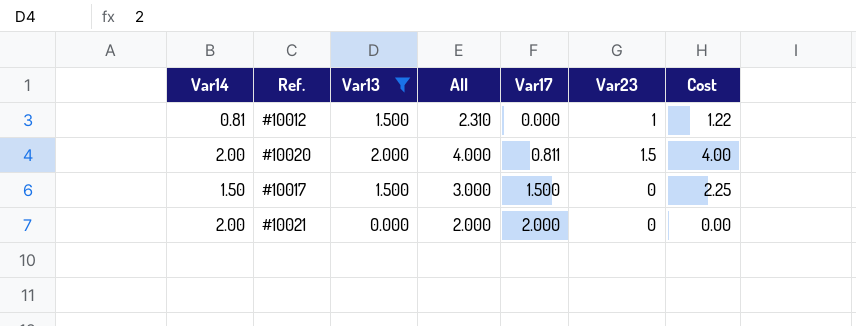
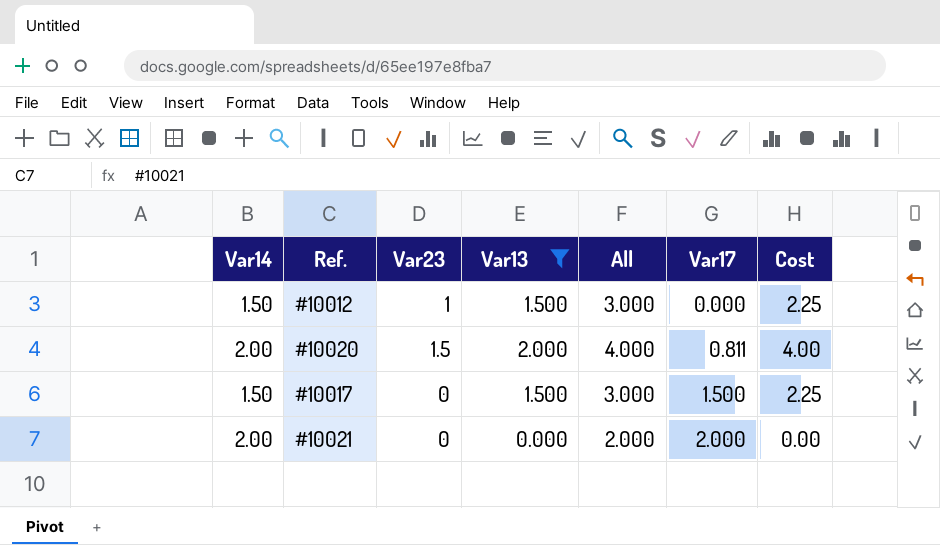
column Var23 | position: 6 -> 3
#10012 | Var14: 0.81 -> 1.50
#10012 | All: 2.310 -> 3.000
#10012 | Cost: 1.22 -> 2.25

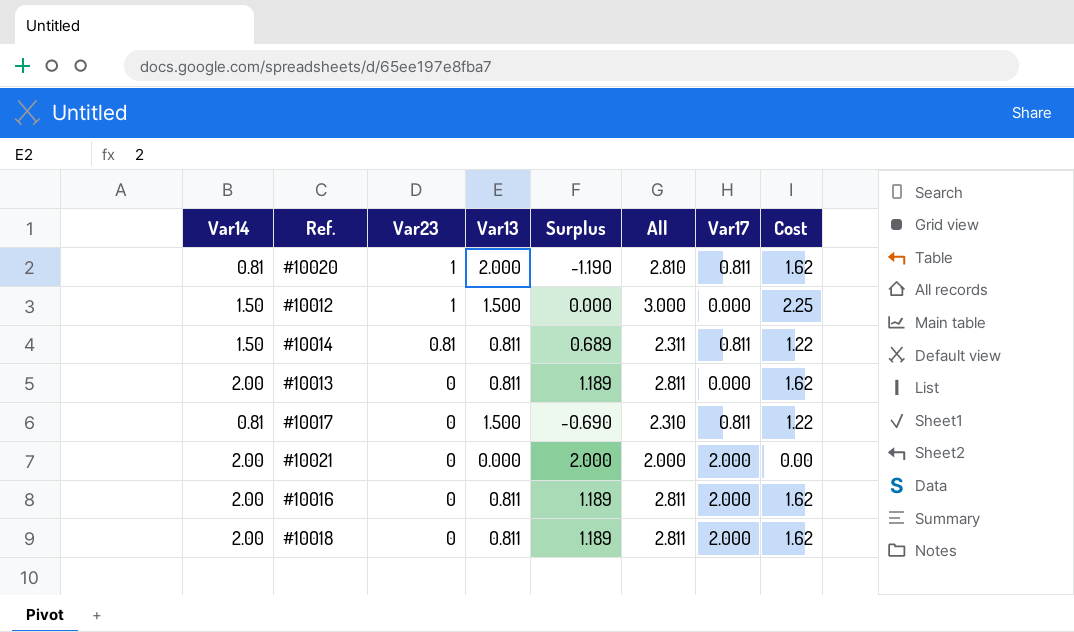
filter: Var13 != 0.811 -> none
row order: Var17 ascending -> Var23 descending
column Surplus | formula: none -> [Var14] - [Var13]
#10020 | Var14: 2.00 -> 0.81
#10020 | Var23: 1.5 -> 1
#10020 | All: 4.000 -> 2.810
#10020 | Cost: 4.00 -> 1.62
#10017 | Var14: 1.50 -> 0.81
#10017 | All: 3.000 -> 2.310
#10017 | Var17: 1.500 -> 0.811
#10017 | Cost: 2.25 -> 1.22

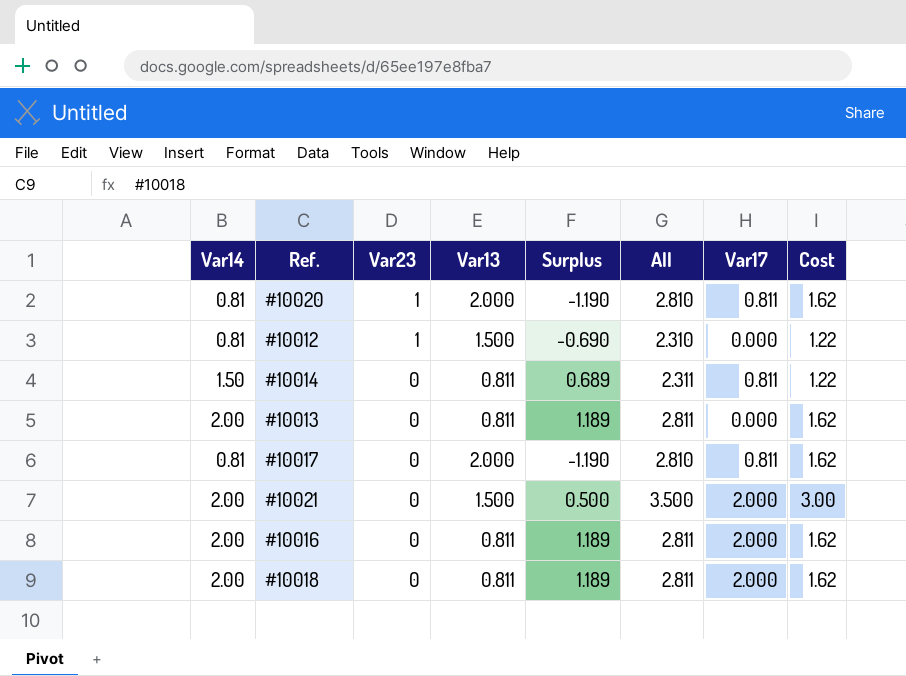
#10012 | Var14: 1.50 -> 0.81
#10012 | Surplus: 0.000 -> -0.690
#10012 | All: 3.000 -> 2.310
#10012 | Cost: 2.25 -> 1.22
#10014 | Var23: 0.81 -> 0
#10017 | Var13: 1.500 -> 2.000
#10017 | Surplus: -0.690 -> -1.190
#10017 | All: 2.310 -> 2.810
#10017 | Cost: 1.22 -> 1.62
#10021 | Var13: 0.000 -> 1.500
#10021 | Surplus: 2.000 -> 0.500
#10021 | All: 2.000 -> 3.500
#10021 | Cost: 0.00 -> 3.00

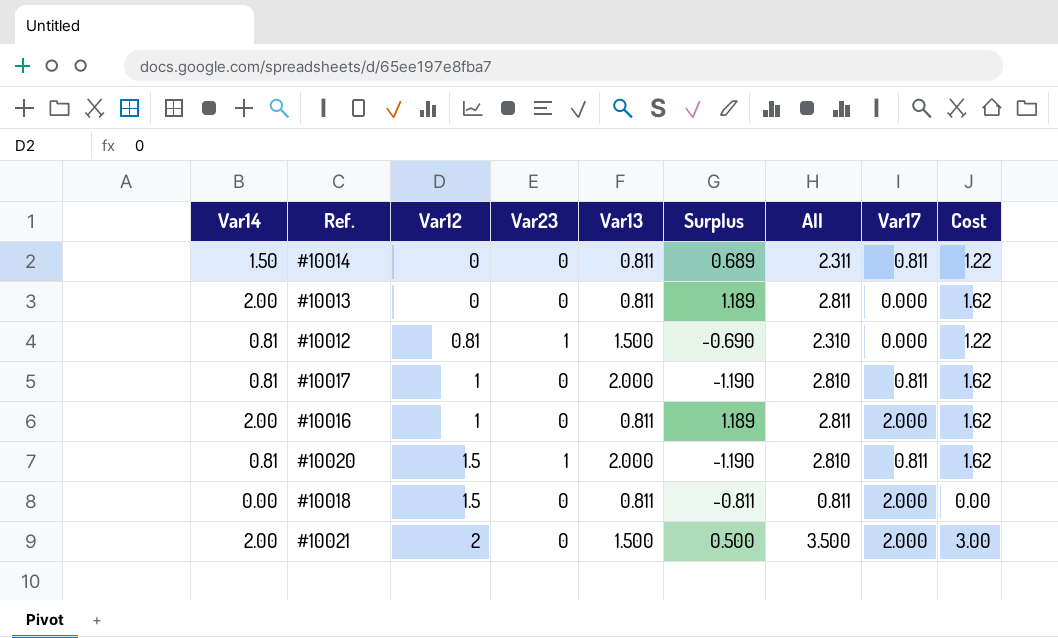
row order: Var23 descending -> Var12 ascending
column Var12 | position: none -> 3
#10018 | Var14: 2.00 -> 0.00
#10018 | Surplus: 1.189 -> -0.811
#10018 | All: 2.811 -> 0.811
#10018 | Cost: 1.62 -> 0.00

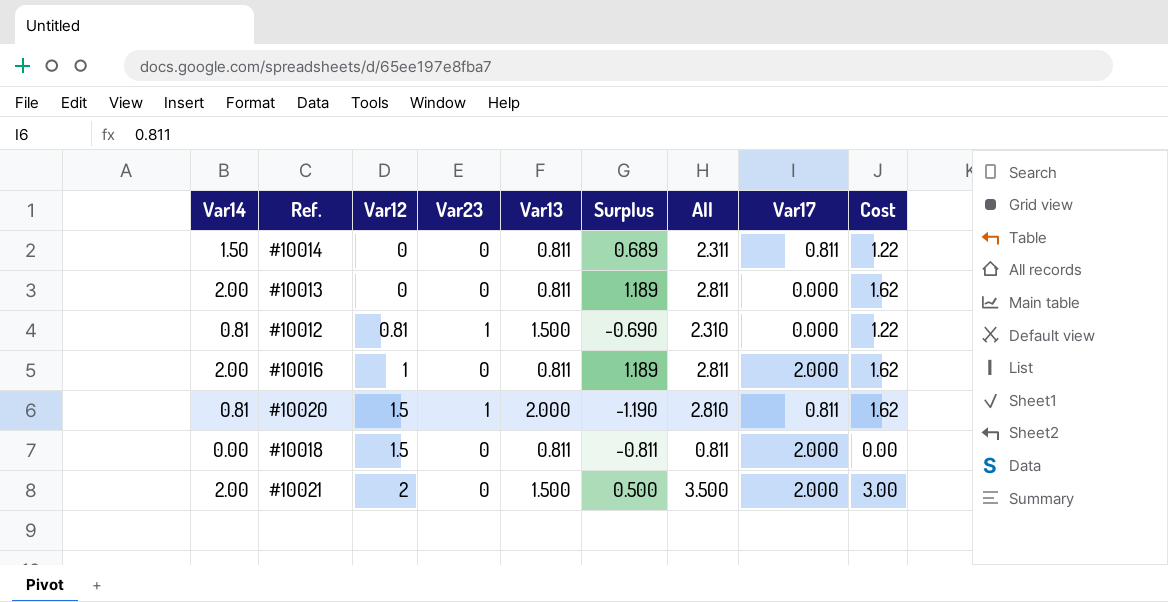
row #10017: 0.81 | 1 | 0 | 2.000 | -1.190 | 2.810 | 0.811 | 1.62 -> none

